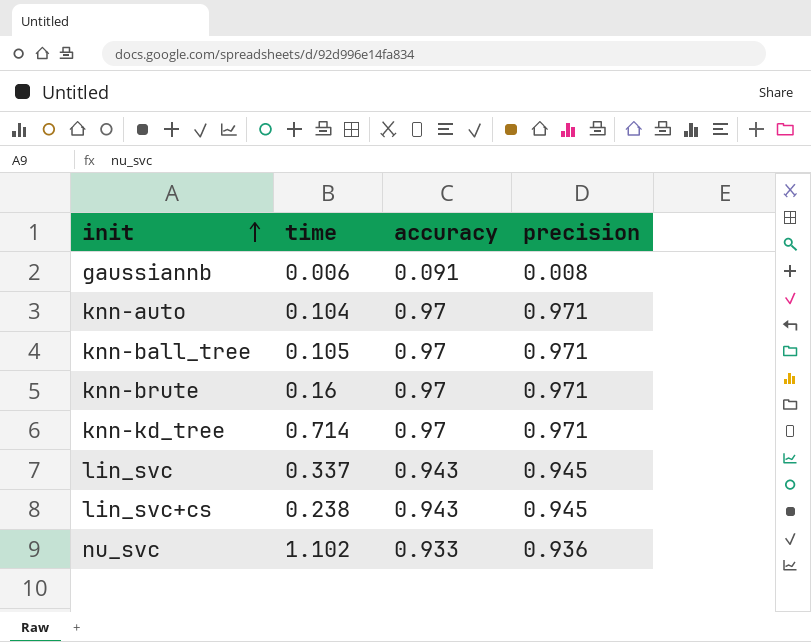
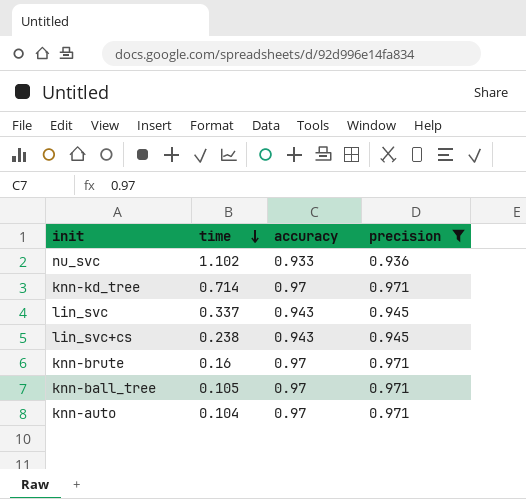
filter: none -> precision != 0.008
row order: init ascending -> time descending

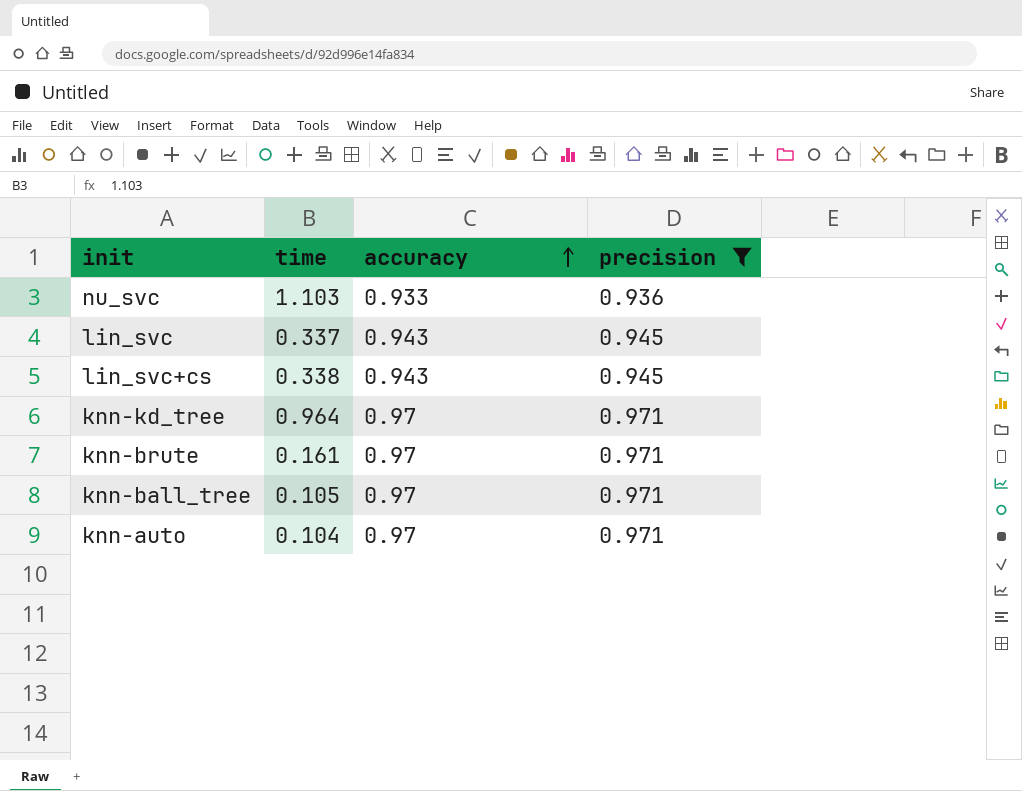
row order: time descending -> accuracy ascending
nu_svc | time: 1.102 -> 1.103
lin_svc+cs | time: 0.238 -> 0.338
knn-kd_tree | time: 0.714 -> 0.964
knn-brute | time: 0.16 -> 0.161

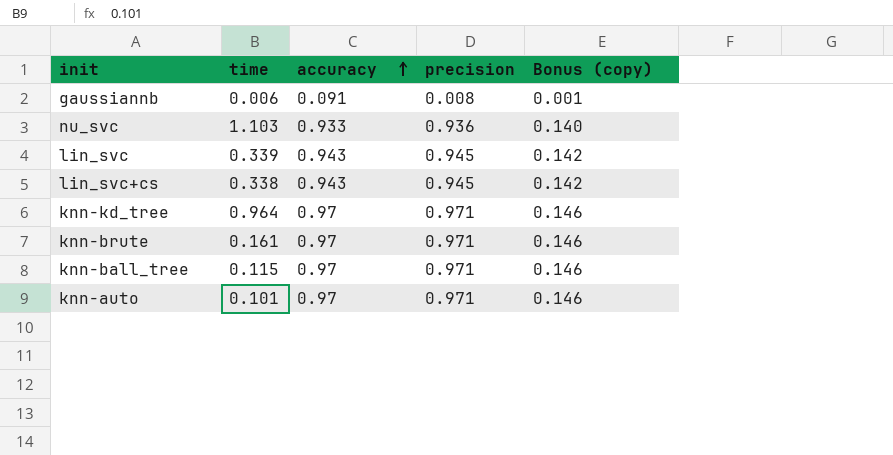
filter: precision != 0.008 -> none
column Bonus (copy) | formula: none -> [precision] * 0.15
lin_svc | time: 0.337 -> 0.339
knn-ball_tree | time: 0.105 -> 0.115
knn-auto | time: 0.104 -> 0.101

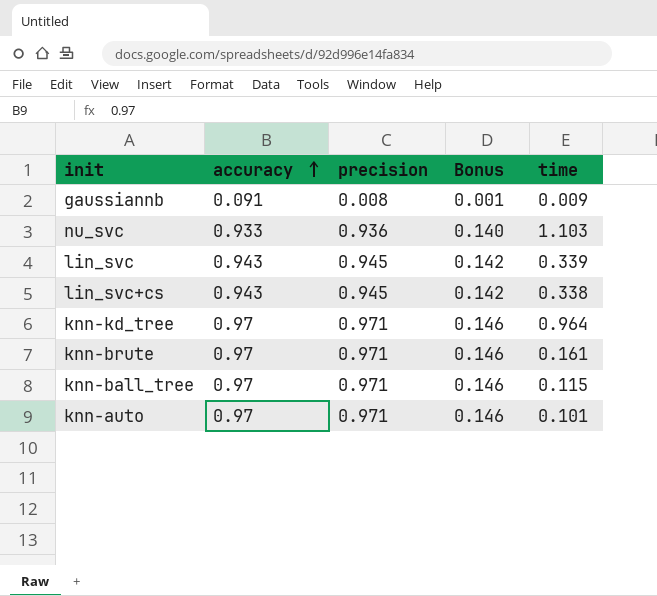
column name: Bonus (copy) -> Bonus
column time | position: 2 -> 5
gaussiannb | time: 0.006 -> 0.009

